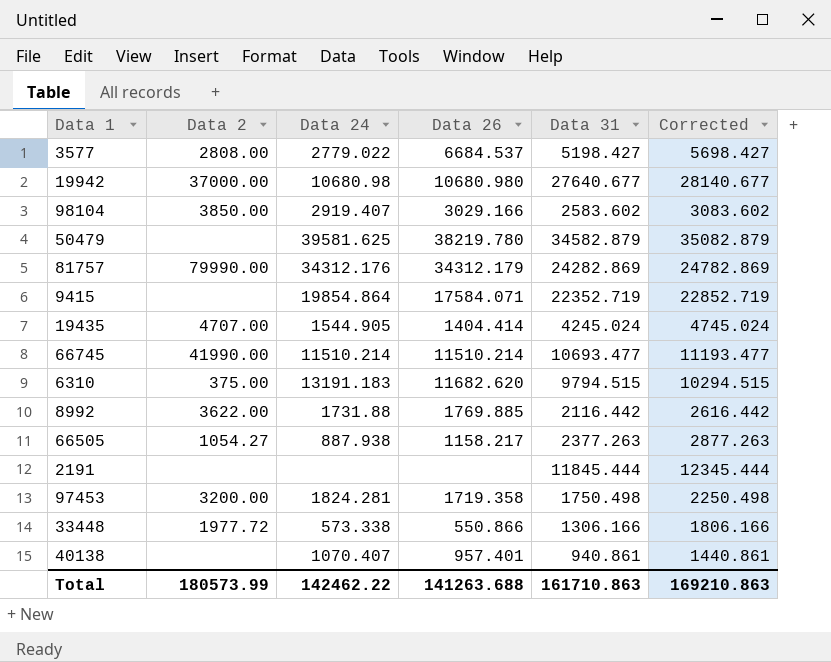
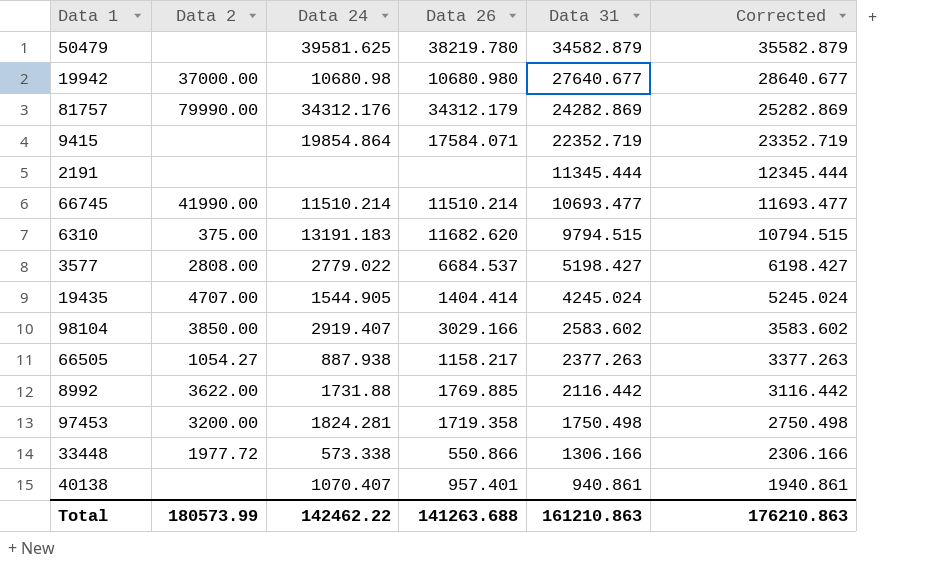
row order: none -> Data 31 descending
column Corrected | formula: [Data 31] + 500 -> [Data 31] + 1000
2191 | Data 31: 11845.444 -> 11345.444
Total | Data 31: 161710.863 -> 161210.863
Total | Corrected: 169210.863 -> 176210.863

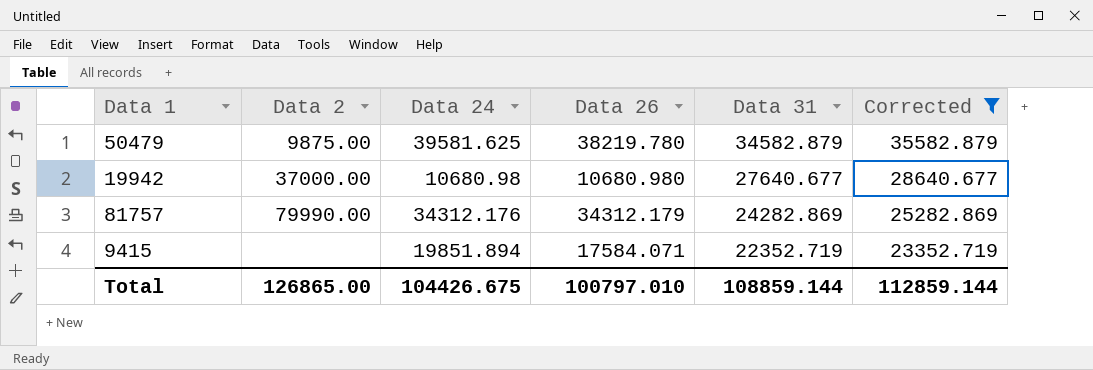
filter: none -> Corrected >= 23352.719
50479 | Data 2: none -> 9875.00
9415 | Data 24: 19854.864 -> 19851.894
Total | Data 2: 180573.99 -> 126865.00
Total | Data 24: 142462.22 -> 104426.675
Total | Data 26: 141263.688 -> 100797.010
Total | Data 31: 161210.863 -> 108859.144
Total | Corrected: 176210.863 -> 112859.144

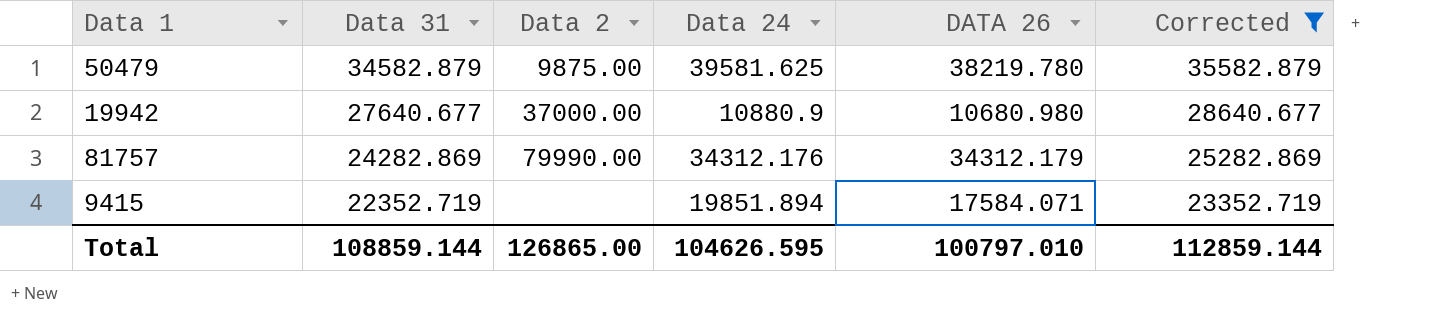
column Data 31 | position: 5 -> 2
column name: Data 26 -> DATA 26
19942 | Data 24: 10680.98 -> 10880.9
Total | Data 24: 104426.675 -> 104626.595

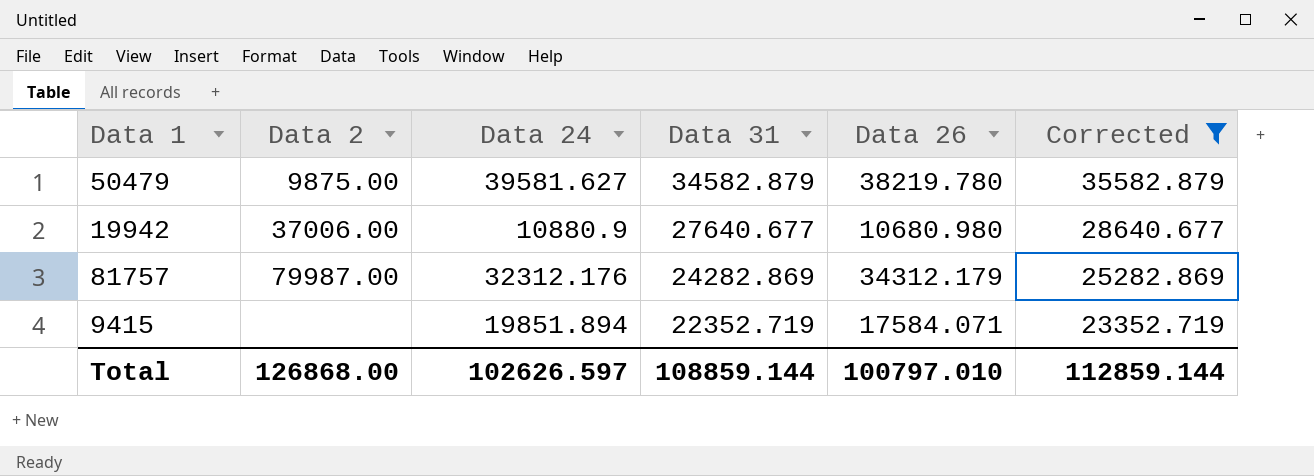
column Data 31 | position: 2 -> 4
column name: DATA 26 -> Data 26
50479 | Data 24: 39581.625 -> 39581.627
19942 | Data 2: 37000.00 -> 37006.00
81757 | Data 2: 79990.00 -> 79987.00
81757 | Data 24: 34312.176 -> 32312.176
Total | Data 2: 126865.00 -> 126868.00
Total | Data 24: 104626.595 -> 102626.597

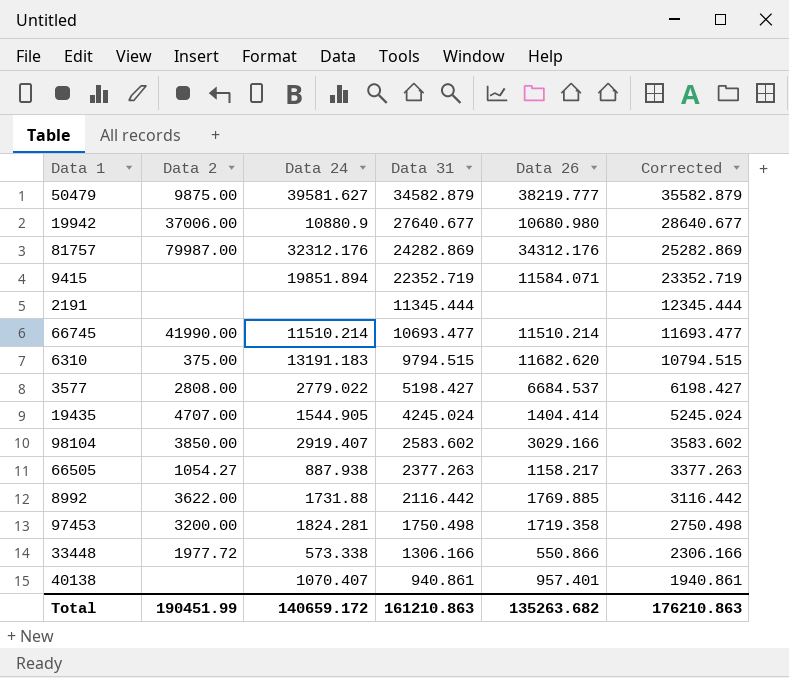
filter: Corrected >= 23352.719 -> none
50479 | Data 26: 38219.780 -> 38219.777
81757 | Data 26: 34312.179 -> 34312.176
9415 | Data 26: 17584.071 -> 11584.071
Total | Data 2: 126868.00 -> 190451.99
Total | Data 24: 102626.597 -> 140659.172
Total | Data 31: 108859.144 -> 161210.863
Total | Data 26: 100797.010 -> 135263.682
Total | Corrected: 112859.144 -> 176210.863

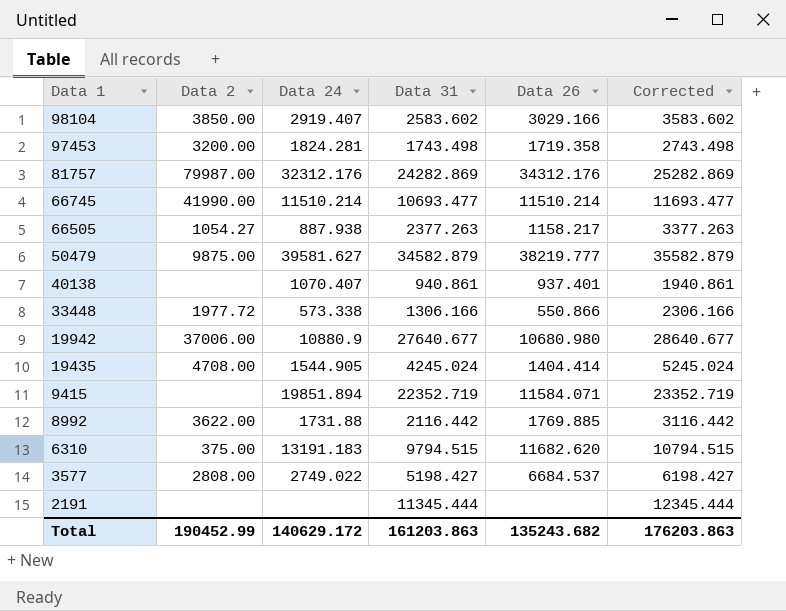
row order: Data 31 descending -> Data 1 descending
97453 | Data 31: 1750.498 -> 1743.498
97453 | Corrected: 2750.498 -> 2743.498
40138 | Data 26: 957.401 -> 937.401
19435 | Data 2: 4707.00 -> 4708.00
3577 | Data 24: 2779.022 -> 2749.022
Total | Data 2: 190451.99 -> 190452.99
Total | Data 24: 140659.172 -> 140629.172
Total | Data 31: 161210.863 -> 161203.863
Total | Data 26: 135263.682 -> 135243.682
Total | Corrected: 176210.863 -> 176203.863

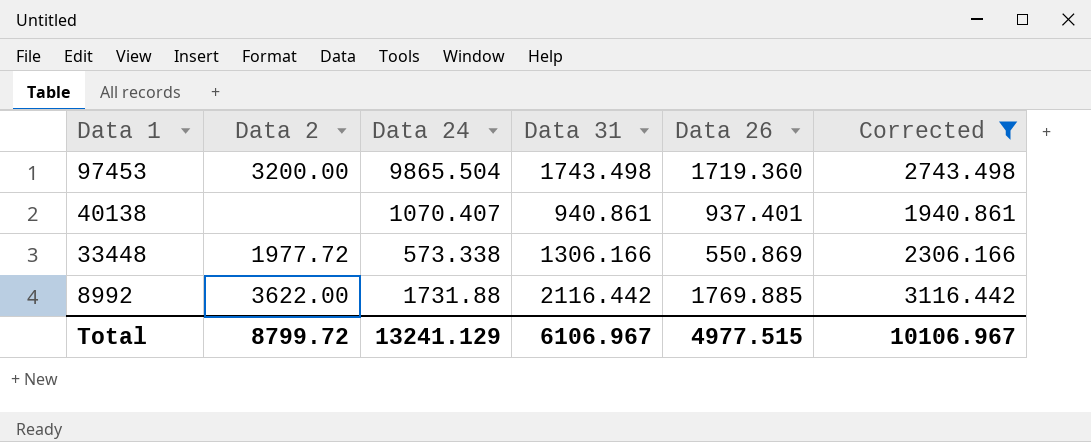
filter: none -> Corrected <= 3116.442
97453 | Data 24: 1824.281 -> 9865.504
97453 | Data 26: 1719.358 -> 1719.360
33448 | Data 26: 550.866 -> 550.869
Total | Data 2: 190452.99 -> 8799.72
Total | Data 24: 140629.172 -> 13241.129
Total | Data 31: 161203.863 -> 6106.967
Total | Data 26: 135243.682 -> 4977.515
Total | Corrected: 176203.863 -> 10106.967

